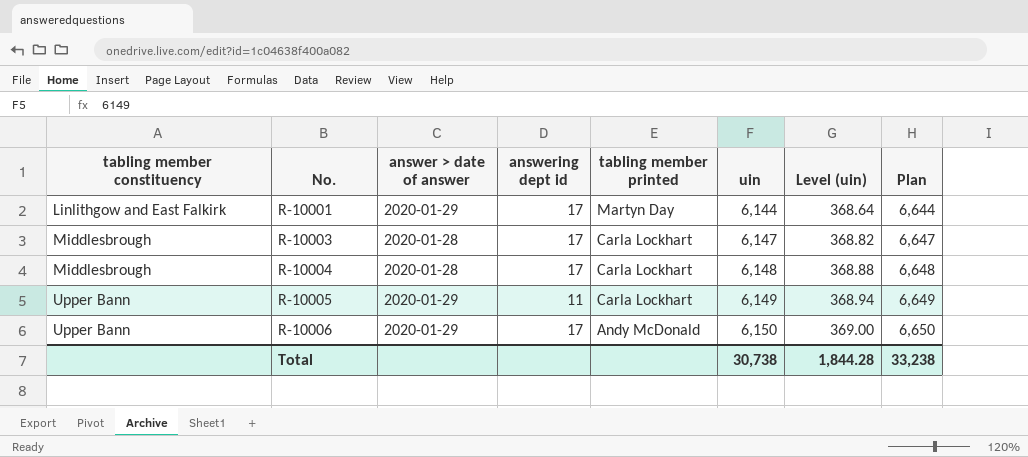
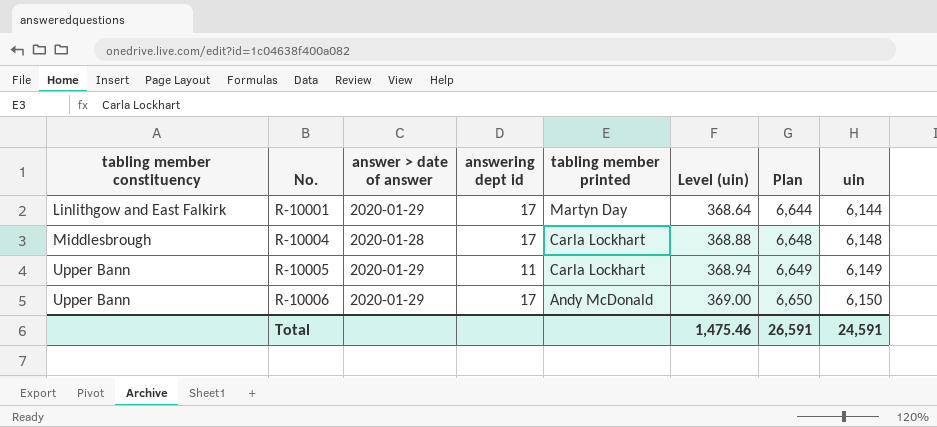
column uin | position: 6 -> 8
row R-10003: Middlesbrough | 2020-01-28 | 17 | Carla Lockhart | 6,147 | 368.82 | 6,647 -> none
Total | Level (uin): 1,844.28 -> 1,475.46
Total | Plan: 33,238 -> 26,591
Total | uin: 30,738 -> 24,591

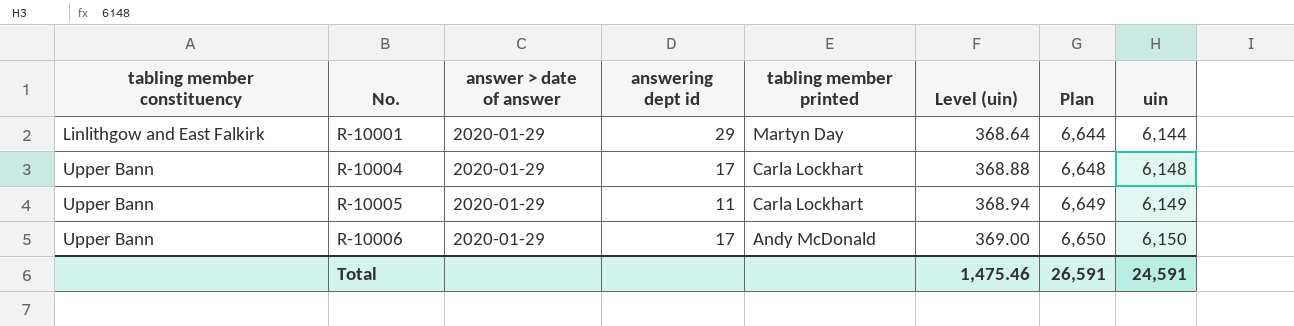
R-10001 | answering dept id: 17 -> 29
R-10004 | tabling member constituency: Middlesbrough -> Upper Bann
R-10004 | answer > date of answer: 2020-01-28 -> 2020-01-29

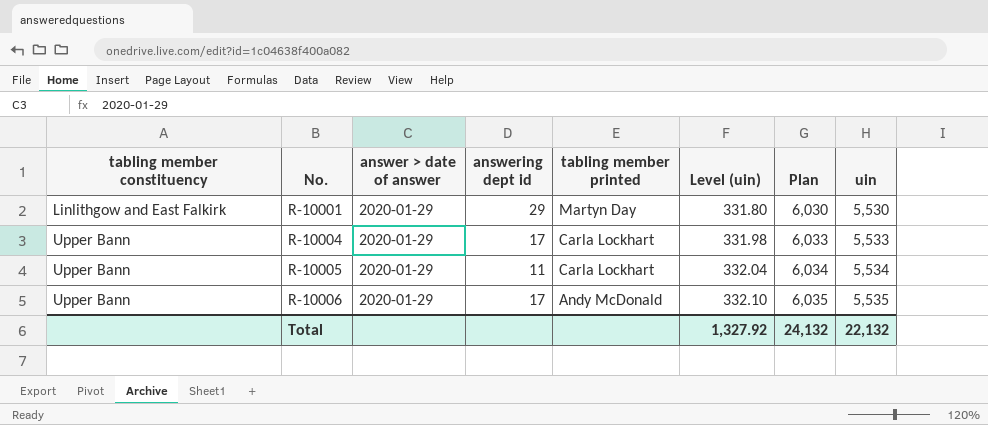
R-10001 | Level (uin): 368.64 -> 331.80
R-10001 | Plan: 6,644 -> 6,030
R-10001 | uin: 6,144 -> 5,530
R-10004 | Level (uin): 368.88 -> 331.98
R-10004 | Plan: 6,648 -> 6,033
R-10004 | uin: 6,148 -> 5,533
R-10005 | Level (uin): 368.94 -> 332.04
R-10005 | Plan: 6,649 -> 6,034
R-10005 | uin: 6,149 -> 5,534
R-10006 | Level (uin): 369.00 -> 332.10
R-10006 | Plan: 6,650 -> 6,035
R-10006 | uin: 6,150 -> 5,535
Total | Level (uin): 1,475.46 -> 1,327.92
Total | Plan: 26,591 -> 24,132
Total | uin: 24,591 -> 22,132

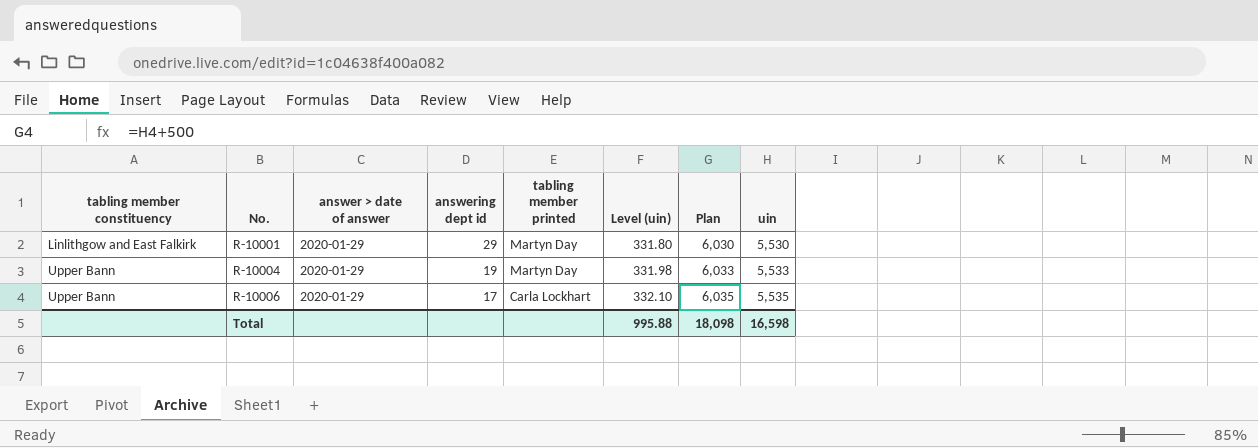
row R-10005: Upper Bann | 2020-01-29 | 11 | Carla Lockhart | 332.04 | 6,034 | 5,534 -> none
R-10004 | answering dept id: 17 -> 19
R-10004 | tabling member printed: Carla Lockhart -> Martyn Day
R-10006 | tabling member printed: Andy McDonald -> Carla Lockhart
Total | Level (uin): 1,327.92 -> 995.88
Total | Plan: 24,132 -> 18,098
Total | uin: 22,132 -> 16,598

